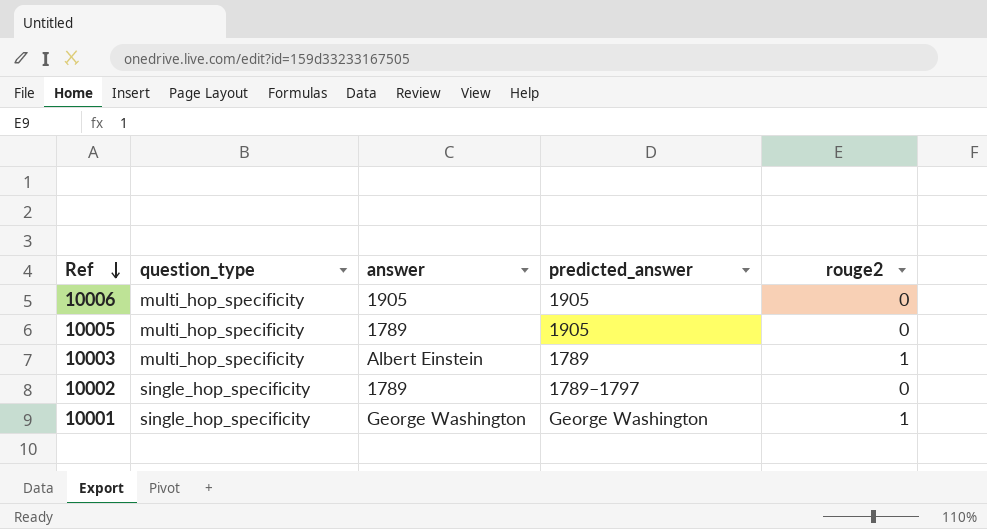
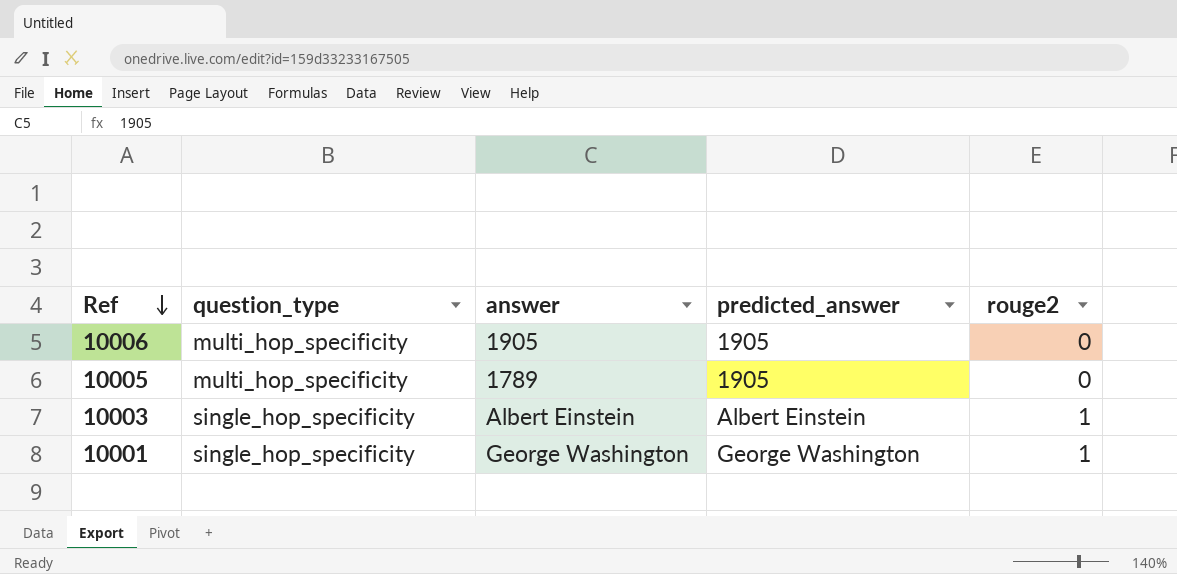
row 10002: single_hop_specificity | 1789 | 1789–1797 | 0 -> none
10003 | question_type: multi_hop_specificity -> single_hop_specificity
10003 | predicted_answer: 1789 -> Albert Einstein

